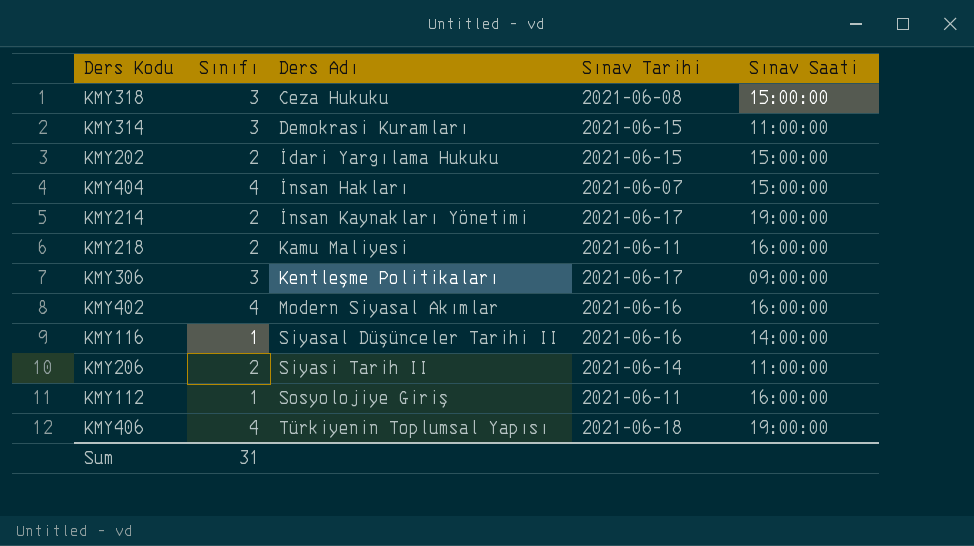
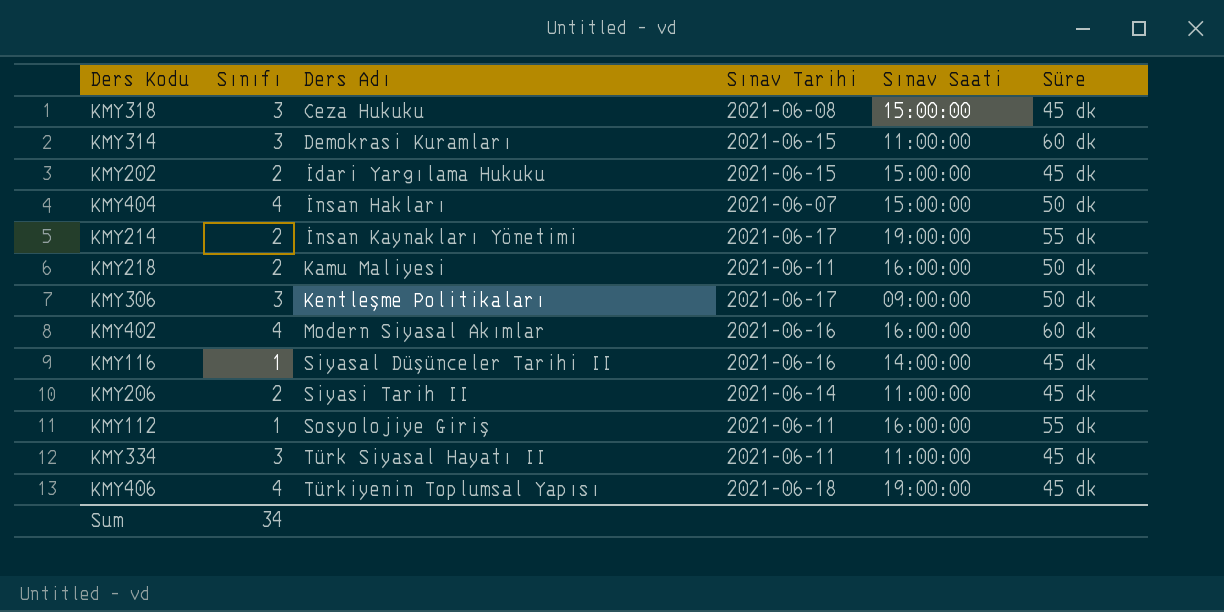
column Süre | position: none -> 6
row KMY334: none -> 3 | Türk Siyasal Hayatı II | 2021-06-11 | 11:00:00 | 45 dk
Sum | Sınıfı: 31 -> 34

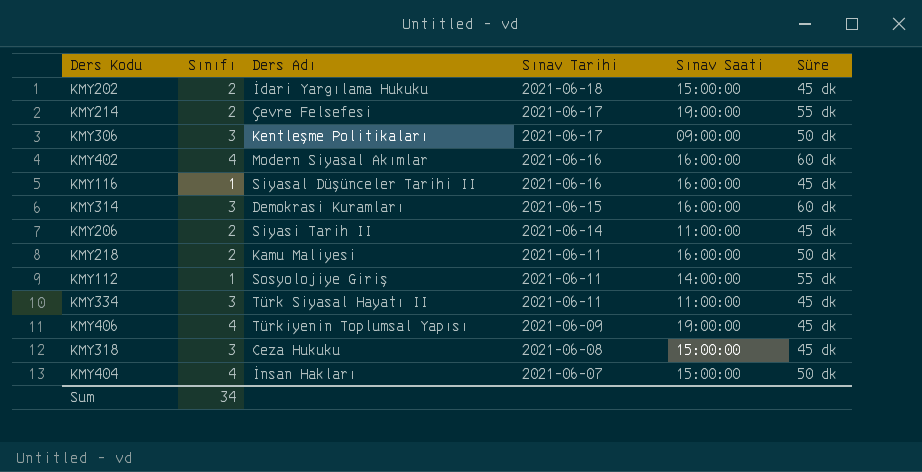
row order: Ders Adı ascending -> Sınav Tarihi descending
KMY202 | Sınav Tarihi: 2021-06-15 -> 2021-06-18
KMY214 | Ders Adı: İnsan Kaynakları Yönetimi -> Çevre Felsefesi
KMY116 | Sınav Saati: 14:00:00 -> 16:00:00
KMY314 | Sınav Saati: 11:00:00 -> 16:00:00
KMY112 | Sınav Saati: 16:00:00 -> 14:00:00
KMY406 | Sınav Tarihi: 2021-06-18 -> 2021-06-09

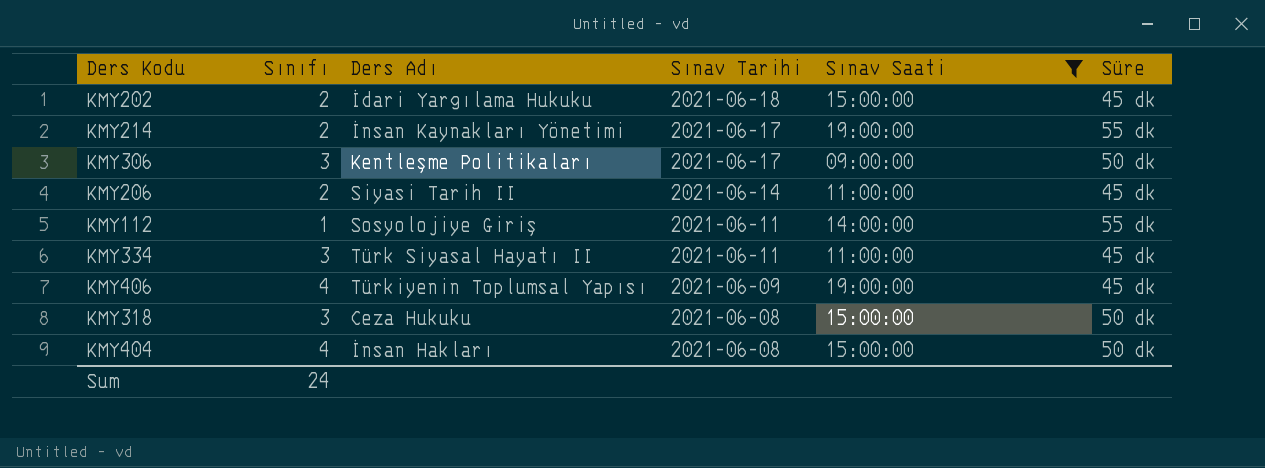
filter: none -> Sınav Saati != 16:00:00
KMY214 | Ders Adı: Çevre Felsefesi -> İnsan Kaynakları Yönetimi
KMY318 | Süre: 45 dk -> 50 dk
KMY404 | Sınav Tarihi: 2021-06-07 -> 2021-06-08
Sum | Sınıfı: 34 -> 24

